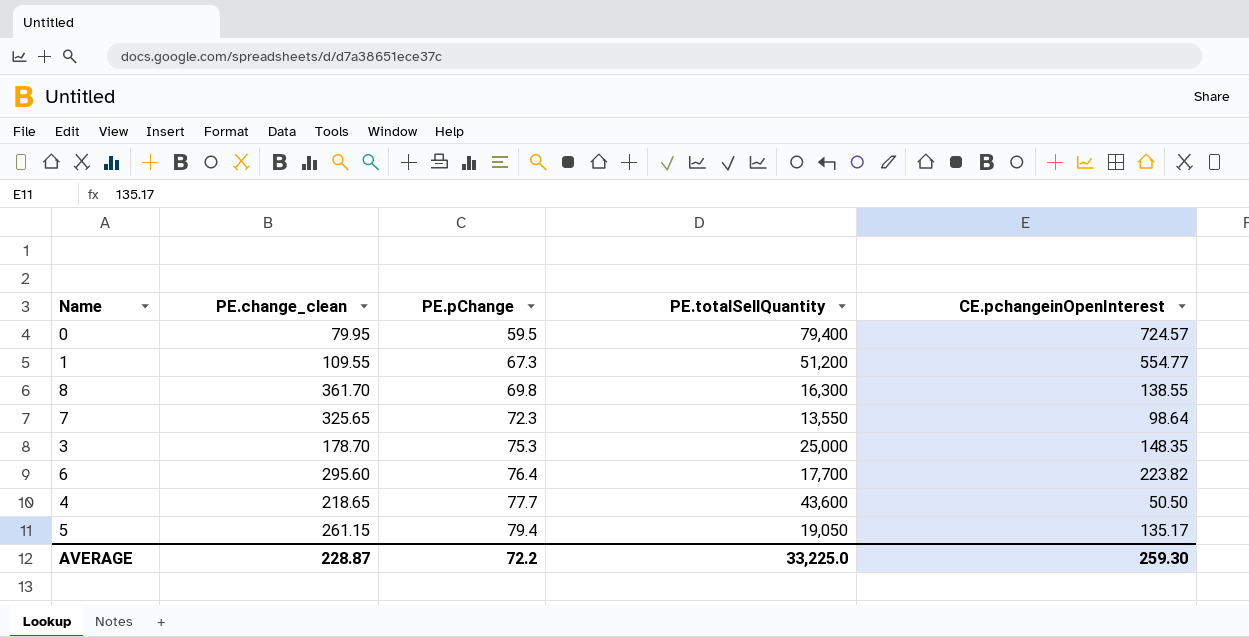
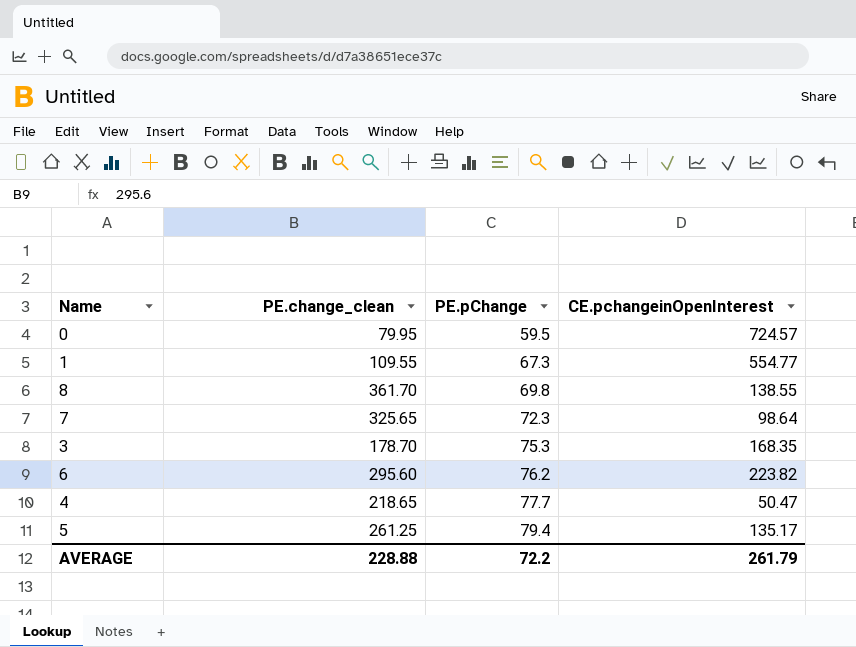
column PE.totalSellQuantity | position: 4 -> none
3 | CE.pchangeinOpenInterest: 148.35 -> 168.35
6 | PE.pChange: 76.4 -> 76.2
4 | CE.pchangeinOpenInterest: 50.50 -> 50.47
5 | PE.change_clean: 261.15 -> 261.25
AVERAGE | PE.change_clean: 228.87 -> 228.88
AVERAGE | CE.pchangeinOpenInterest: 259.30 -> 261.79

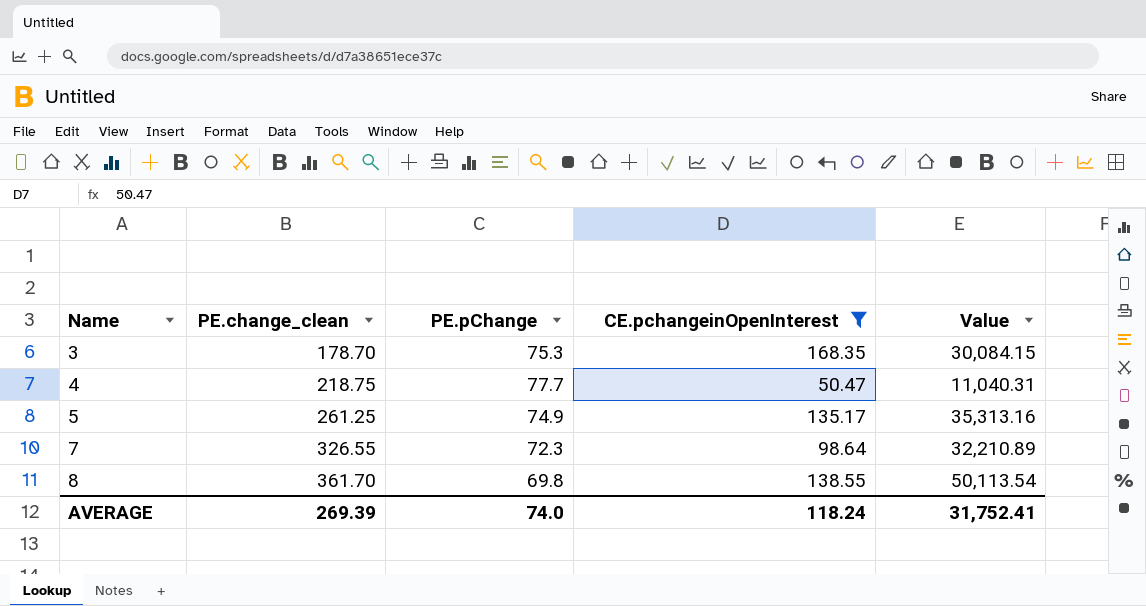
filter: none -> CE.pchangeinOpenInterest <= 168.35
row order: PE.pChange ascending -> Name ascending
column Value | formula: none -> [PE.change_clean] * [CE.pchangeinOpenInterest]
4 | PE.change_clean: 218.65 -> 218.75
5 | PE.pChange: 79.4 -> 74.9
7 | PE.change_clean: 325.65 -> 326.55
AVERAGE | PE.change_clean: 228.88 -> 269.39
AVERAGE | PE.pChange: 72.2 -> 74.0
AVERAGE | CE.pchangeinOpenInterest: 261.79 -> 118.24

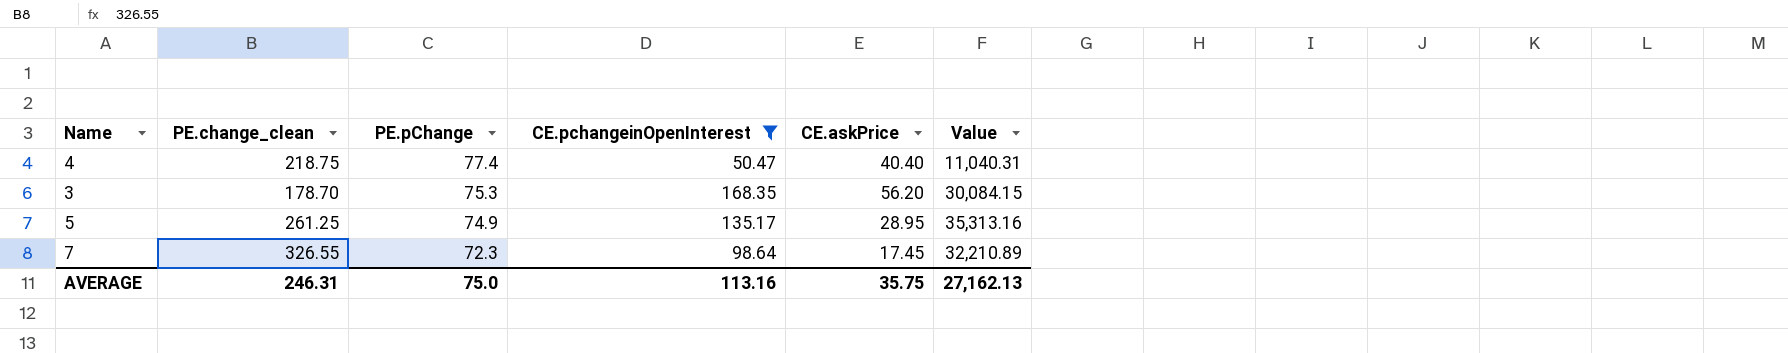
row order: Name ascending -> PE.pChange descending
column CE.askPrice | position: none -> 5
row 8: 361.70 | 69.8 | 138.55 | 50,113.54 -> none
4 | PE.pChange: 77.7 -> 77.4
AVERAGE | PE.change_clean: 269.39 -> 246.31
AVERAGE | PE.pChange: 74.0 -> 75.0
AVERAGE | CE.pchangeinOpenInterest: 118.24 -> 113.16
AVERAGE | Value: 31,752.41 -> 27,162.13

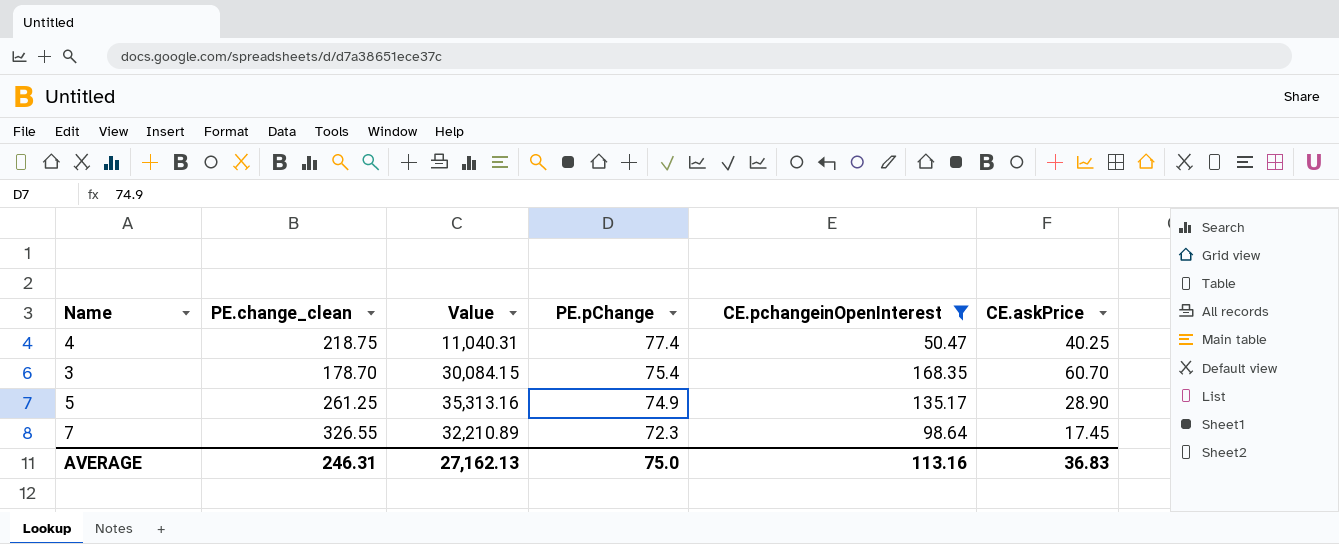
column Value | position: 6 -> 3
4 | CE.askPrice: 40.40 -> 40.25
3 | PE.pChange: 75.3 -> 75.4
3 | CE.askPrice: 56.20 -> 60.70
5 | CE.askPrice: 28.95 -> 28.90
AVERAGE | CE.askPrice: 35.75 -> 36.83

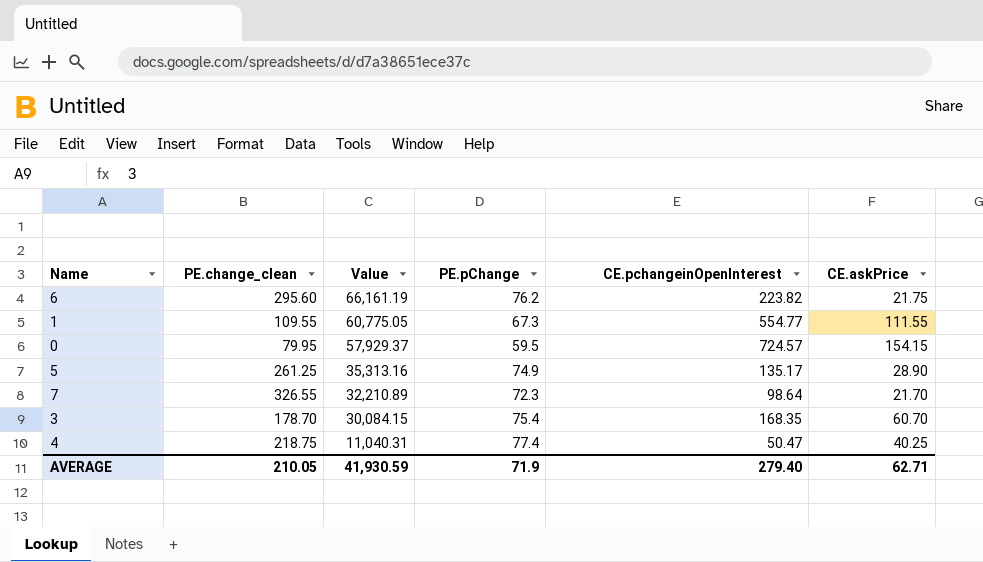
filter: CE.pchangeinOpenInterest <= 168.35 -> none
row order: PE.pChange descending -> Value descending
7 | CE.askPrice: 17.45 -> 21.70
AVERAGE | PE.change_clean: 246.31 -> 210.05
AVERAGE | Value: 27,162.13 -> 41,930.59
AVERAGE | PE.pChange: 75.0 -> 71.9
AVERAGE | CE.pchangeinOpenInterest: 113.16 -> 279.40
AVERAGE | CE.askPrice: 36.83 -> 62.71

